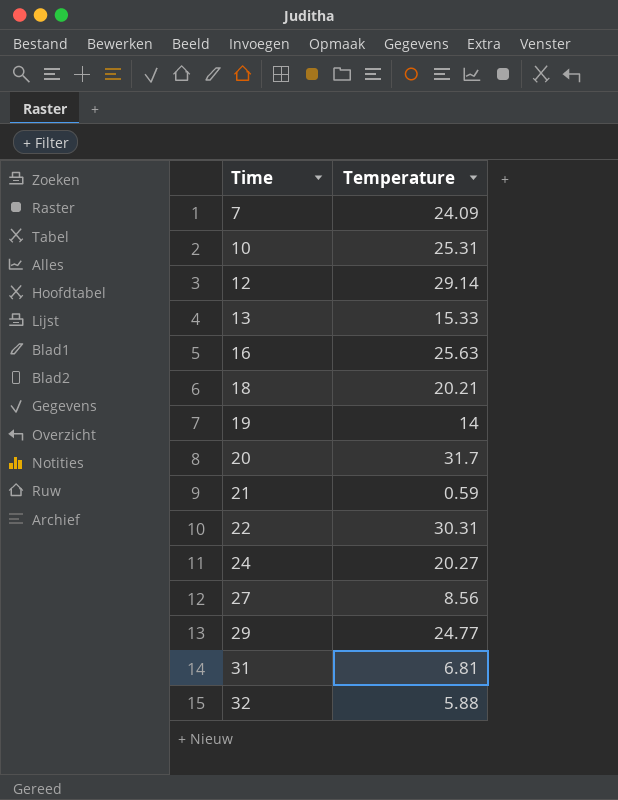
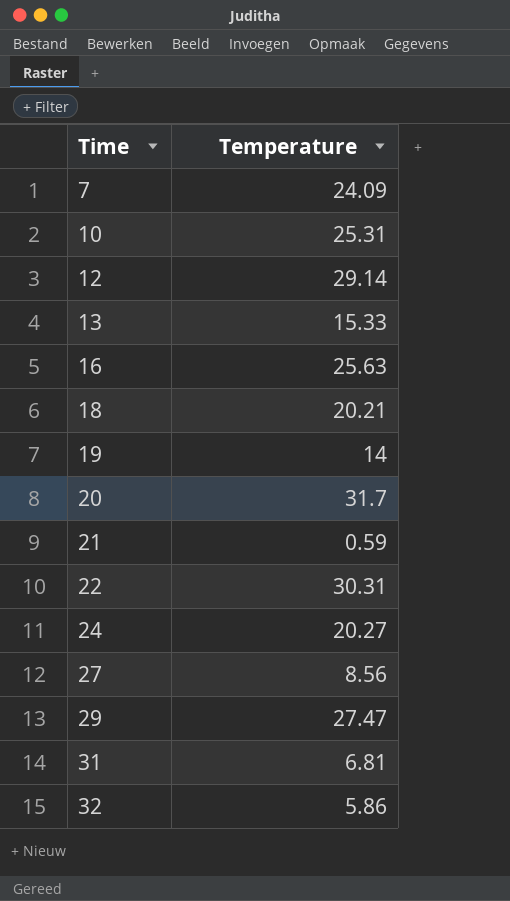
29 | Temperature: 24.77 -> 27.47
32 | Temperature: 5.88 -> 5.86

